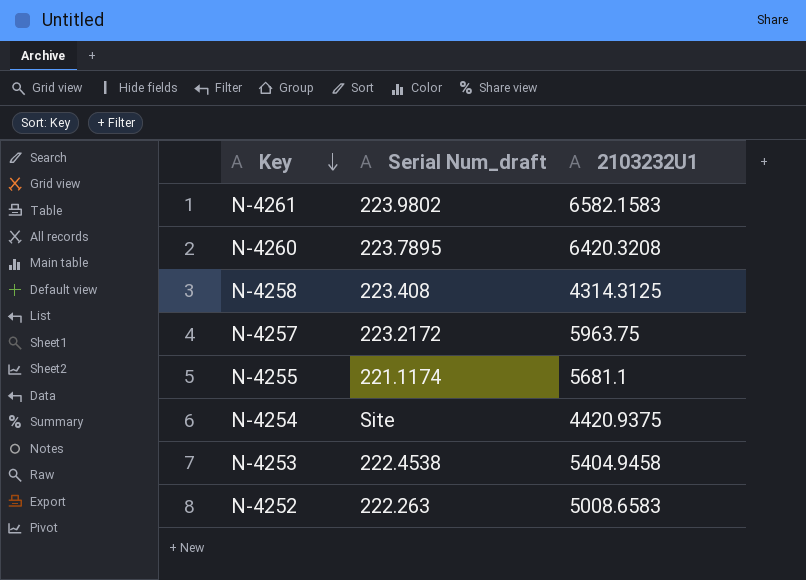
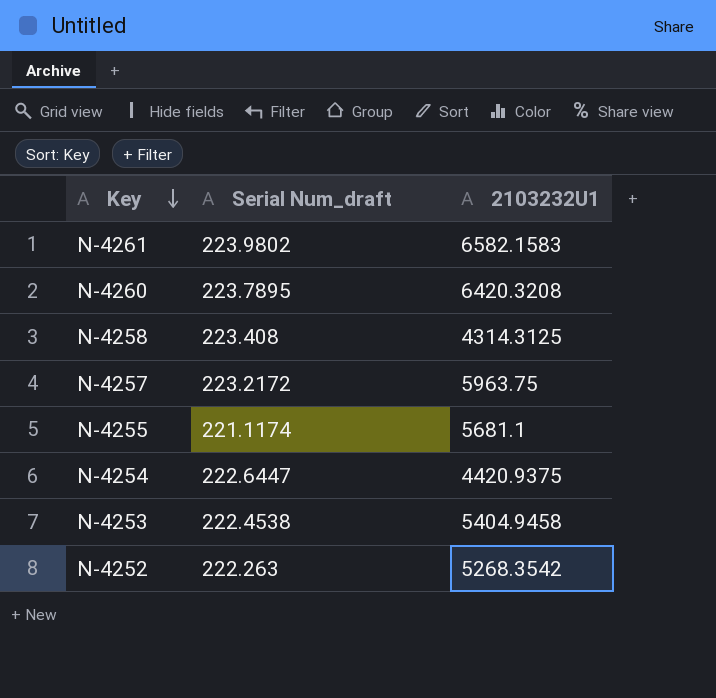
N-4254 | Serial Num_draft: Site -> 222.6447
N-4252 | 2103232U1: 5008.6583 -> 5268.3542

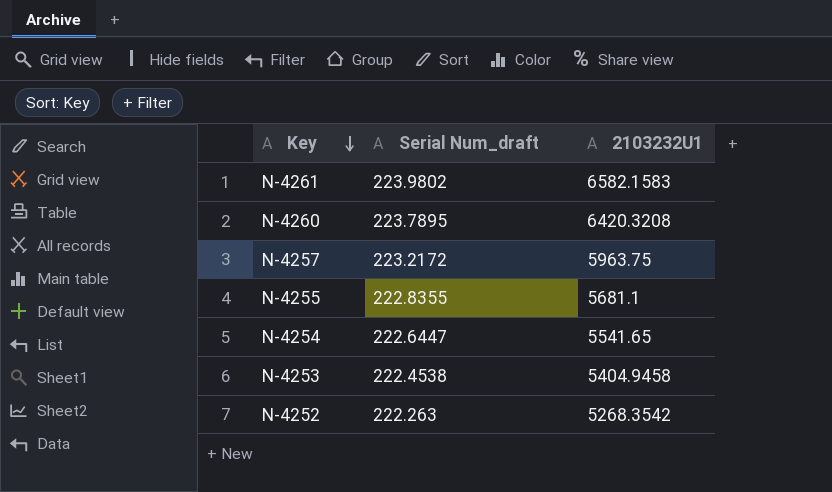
row N-4258: 223.408 | 4314.3125 -> none
N-4255 | Serial Num_draft: 221.1174 -> 222.8355
N-4254 | 2103232U1: 4420.9375 -> 5541.65

